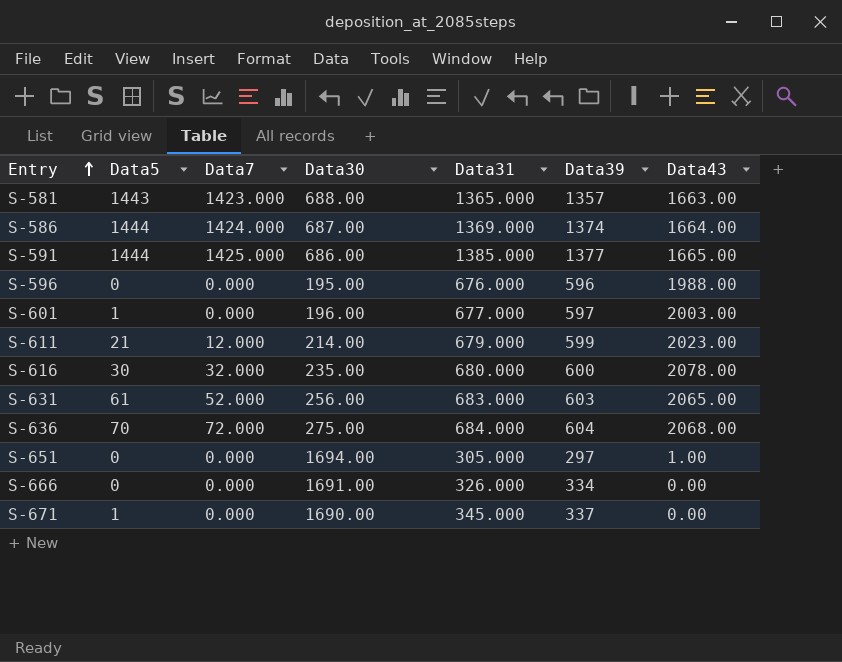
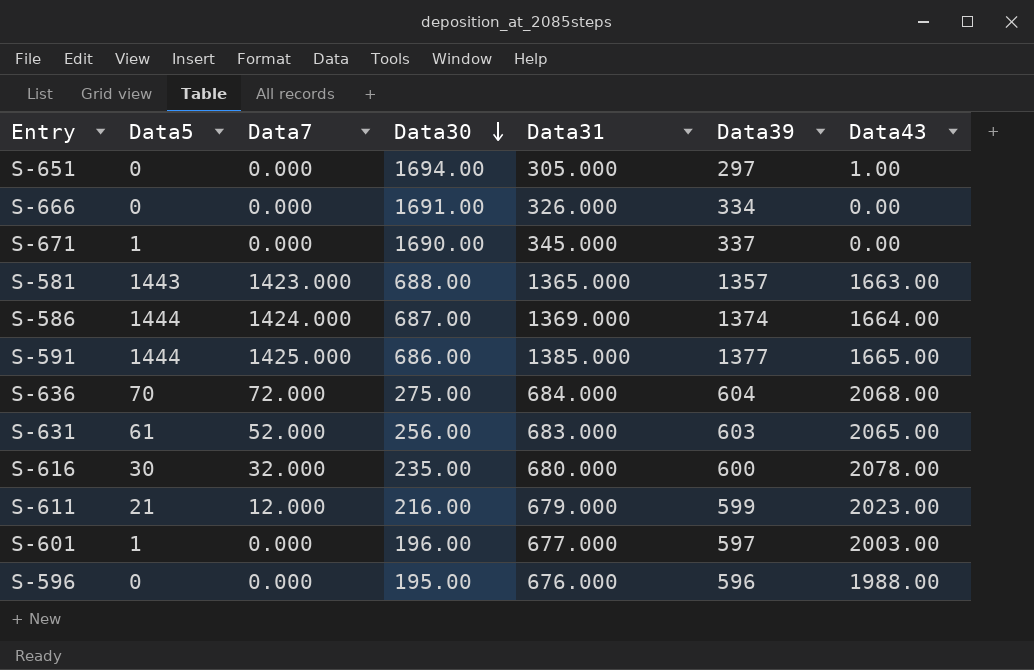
row order: Entry ascending -> Data30 descending
S-611 | Data30: 214.00 -> 216.00

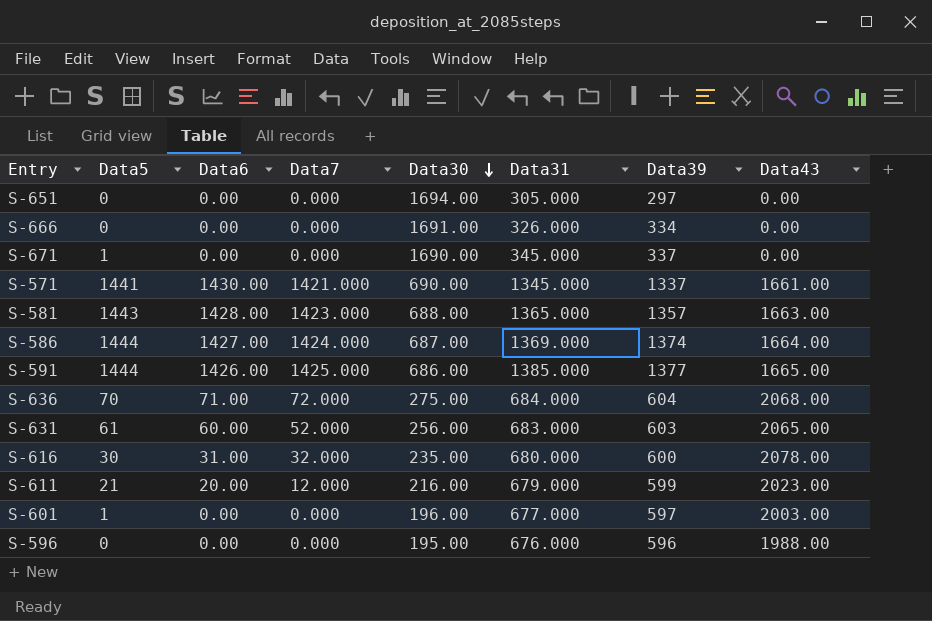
column Data6 | position: none -> 3
S-651 | Data43: 1.00 -> 0.00
row S-571: none -> 1441 | 1430.00 | 1421.000 | 690.00 | 1345.000 | 1337 | 1661.00

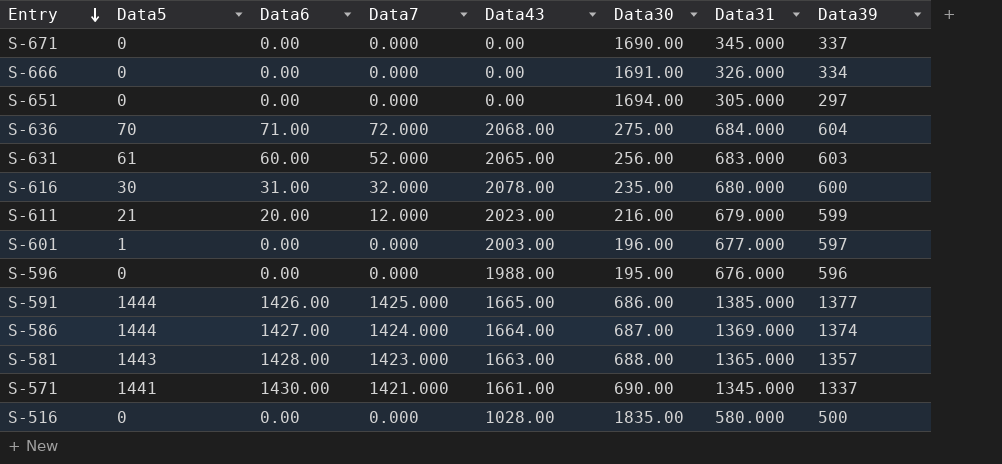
row order: Data30 descending -> Entry descending
column Data43 | position: 8 -> 5
S-671 | Data5: 1 -> 0
row S-516: none -> 0 | 0.00 | 0.000 | 1028.00 | 1835.00 | 580.000 | 500

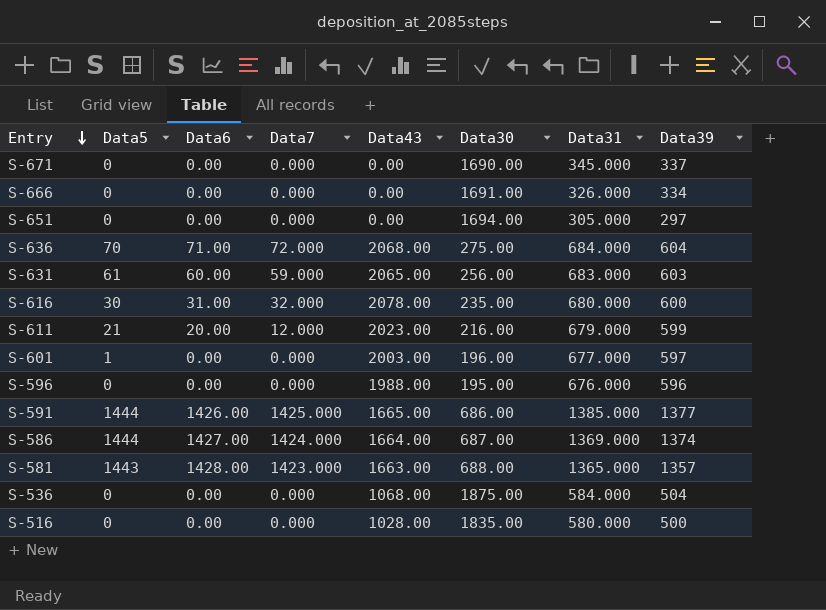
row S-571: 1441 | 1430.00 | 1421.000 | 1661.00 | 690.00 | 1345.000 | 1337 -> none
S-631 | Data7: 52.000 -> 59.000
row S-536: none -> 0 | 0.00 | 0.000 | 1068.00 | 1875.00 | 584.000 | 504

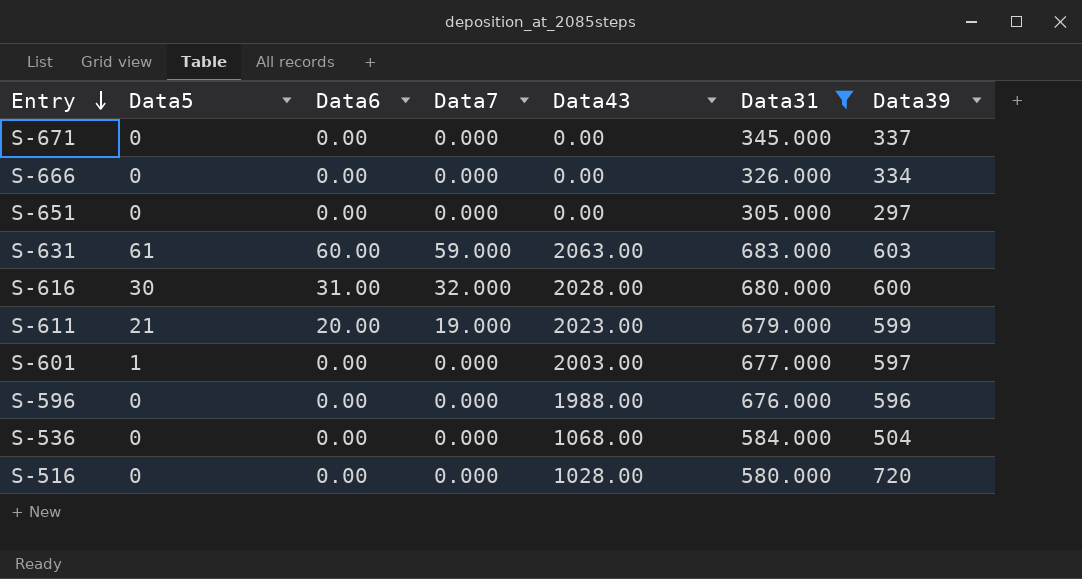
filter: none -> Data31 <= 683.000
column Data30 | position: 6 -> none
S-631 | Data43: 2065.00 -> 2063.00
S-616 | Data43: 2078.00 -> 2028.00
S-611 | Data7: 12.000 -> 19.000
S-516 | Data39: 500 -> 720

